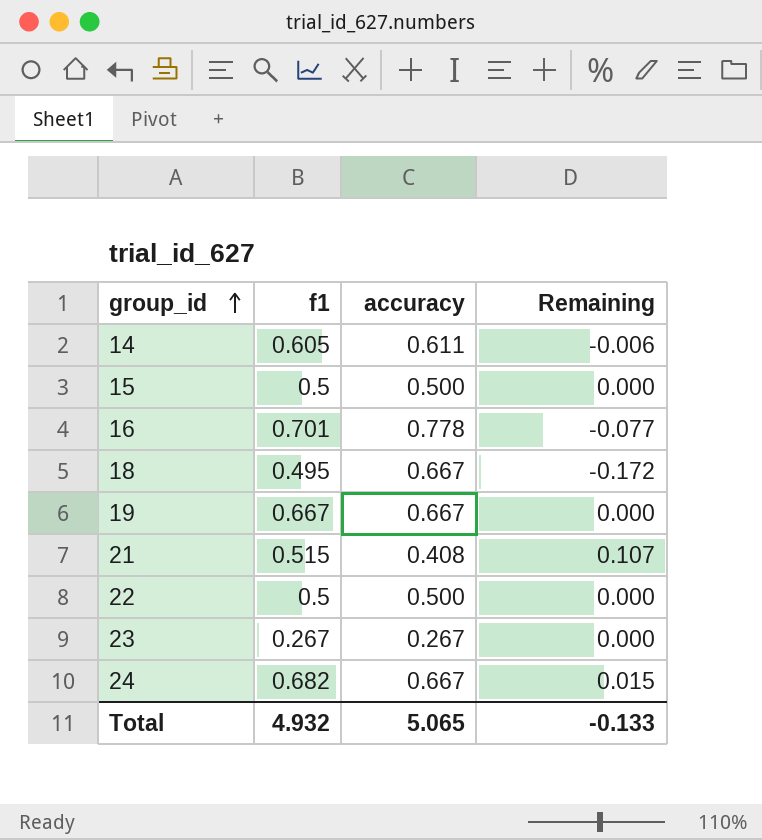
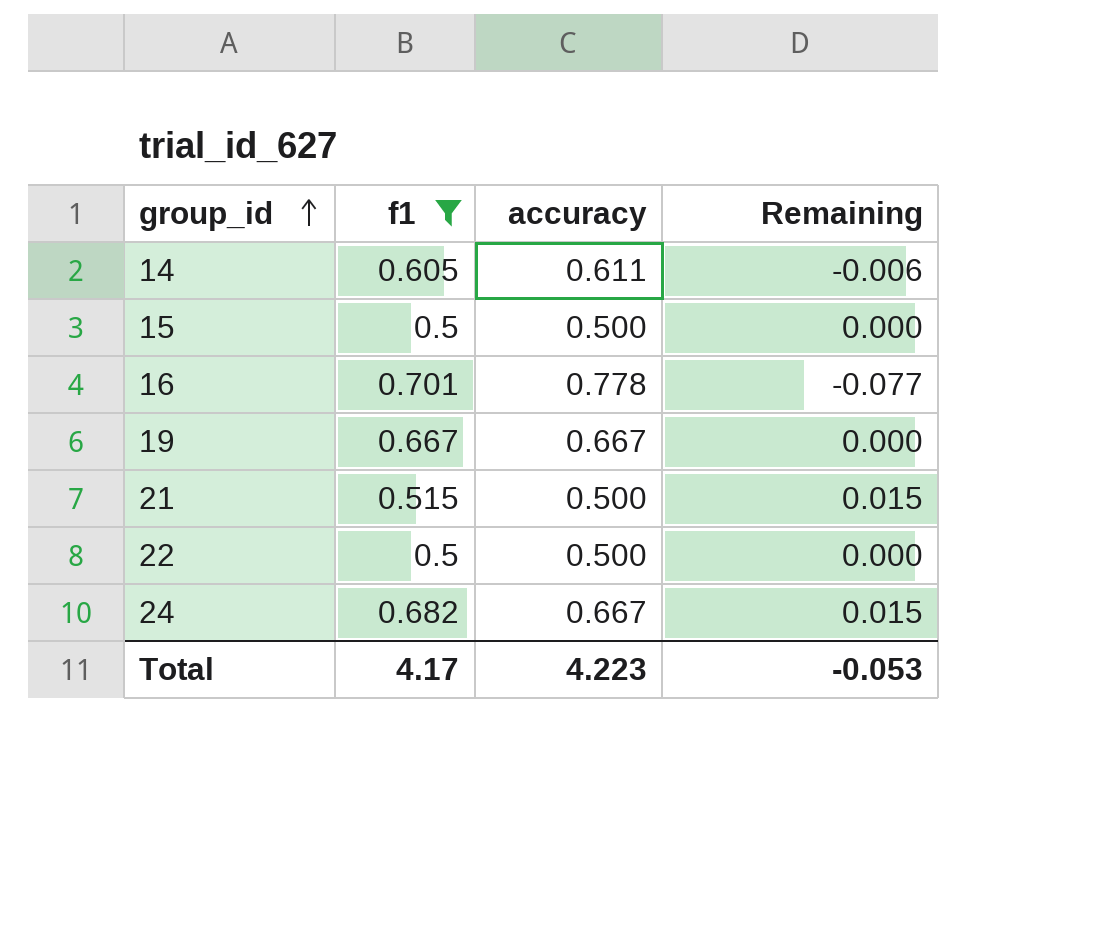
filter: none -> f1 >= 0.5
21 | accuracy: 0.408 -> 0.500
21 | Remaining: 0.107 -> 0.015
Total | f1: 4.932 -> 4.17
Total | accuracy: 5.065 -> 4.223
Total | Remaining: -0.133 -> -0.053

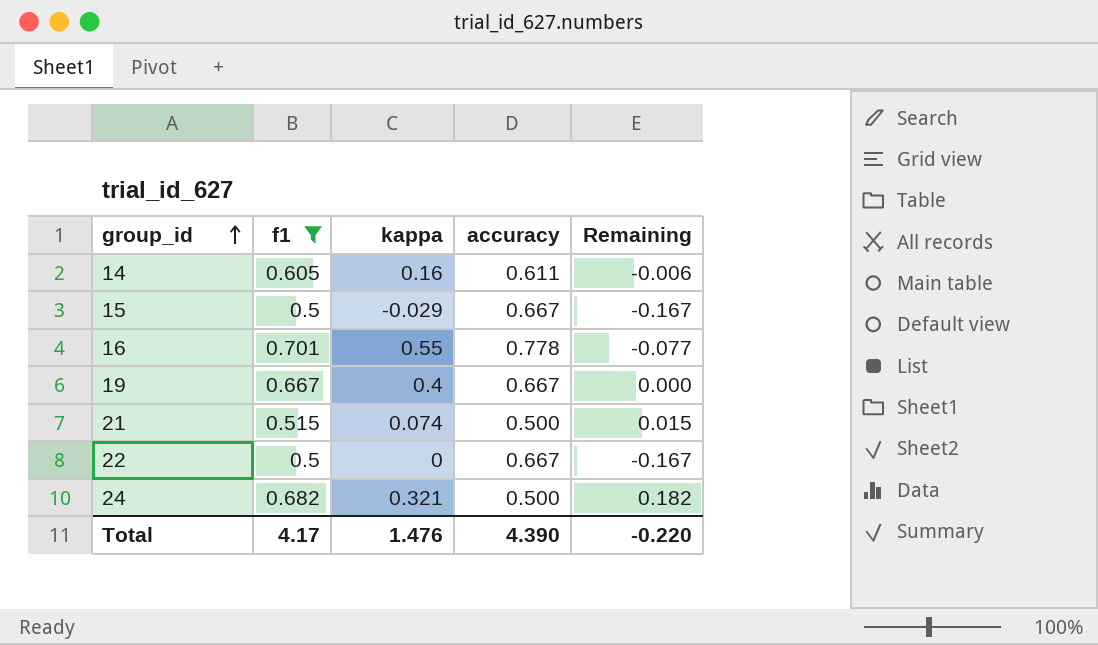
column kappa | position: none -> 3
15 | accuracy: 0.500 -> 0.667
15 | Remaining: 0.000 -> -0.167
22 | accuracy: 0.500 -> 0.667
22 | Remaining: 0.000 -> -0.167
24 | accuracy: 0.667 -> 0.500
24 | Remaining: 0.015 -> 0.182
Total | accuracy: 4.223 -> 4.390
Total | Remaining: -0.053 -> -0.220

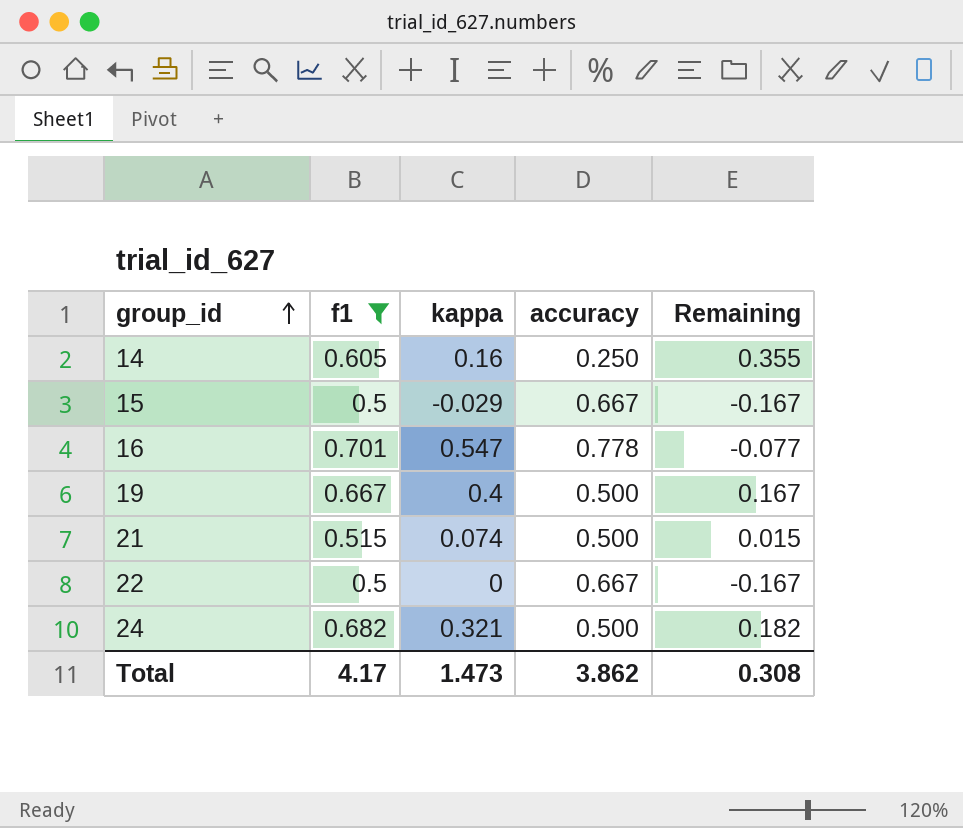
14 | accuracy: 0.611 -> 0.250
14 | Remaining: -0.006 -> 0.355
16 | kappa: 0.55 -> 0.547
19 | accuracy: 0.667 -> 0.500
19 | Remaining: 0.000 -> 0.167
Total | kappa: 1.476 -> 1.473
Total | accuracy: 4.390 -> 3.862
Total | Remaining: -0.220 -> 0.308

